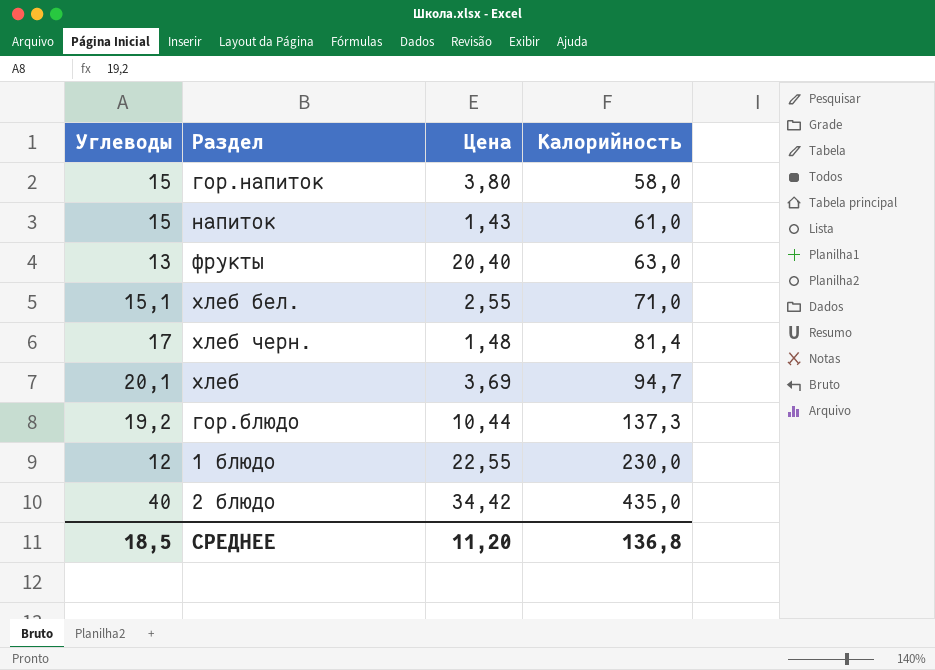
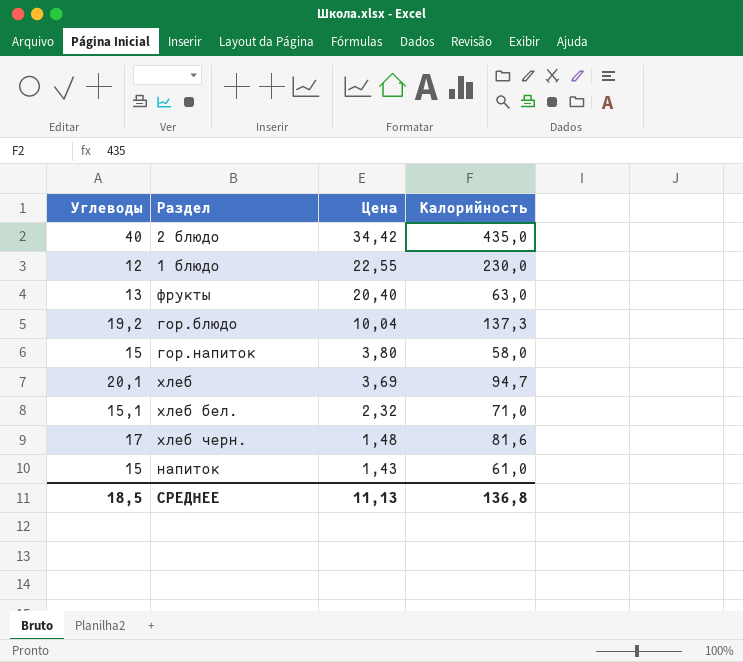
row order: Калорийность ascending -> Цена descending
гор.блюдо | Цена: 10,44 -> 10,04
хлеб бел. | Цена: 2,55 -> 2,32
хлеб черн. | Калорийность: 81,4 -> 81,6
СРЕДНЕЕ | Цена: 11,20 -> 11,13

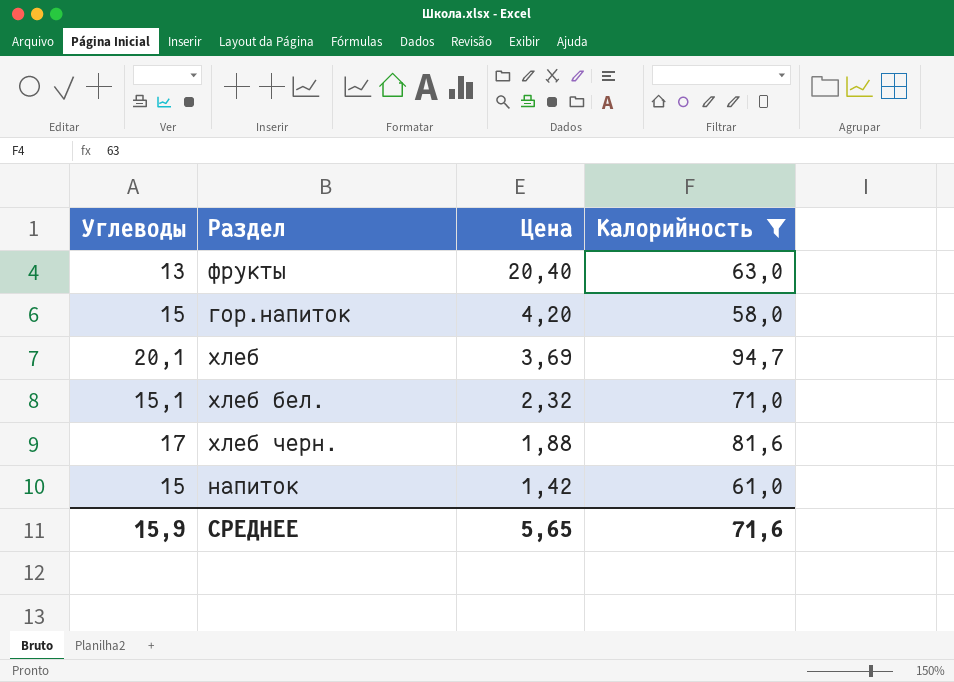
filter: none -> Калорийность <= 94,7
гор.напиток | Цена: 3,80 -> 4,20
хлеб черн. | Цена: 1,48 -> 1,88
напиток | Цена: 1,43 -> 1,42
СРЕДНЕЕ | Углеводы: 18,5 -> 15,9
СРЕДНЕЕ | Цена: 11,13 -> 5,65
СРЕДНЕЕ | Калорийность: 136,8 -> 71,6

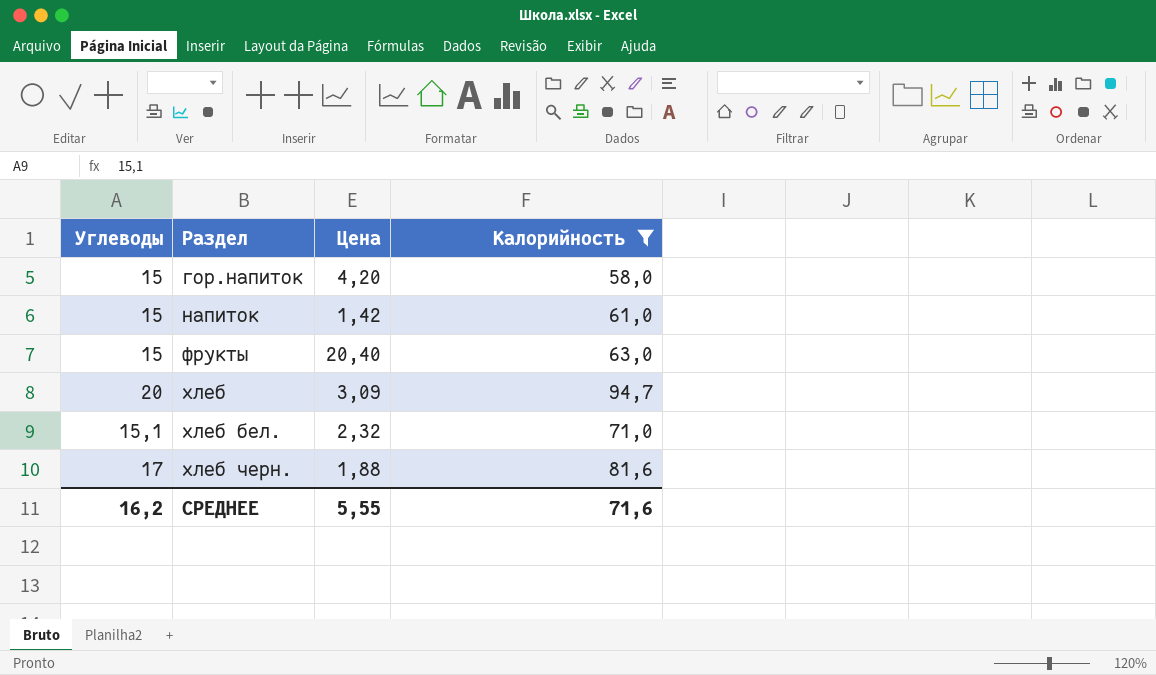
row order: Цена descending -> Раздел ascending
фрукты | Углеводы: 13 -> 15
хлеб | Углеводы: 20,1 -> 20
хлеб | Цена: 3,69 -> 3,09
СРЕДНЕЕ | Углеводы: 15,9 -> 16,2
СРЕДНЕЕ | Цена: 5,65 -> 5,55

